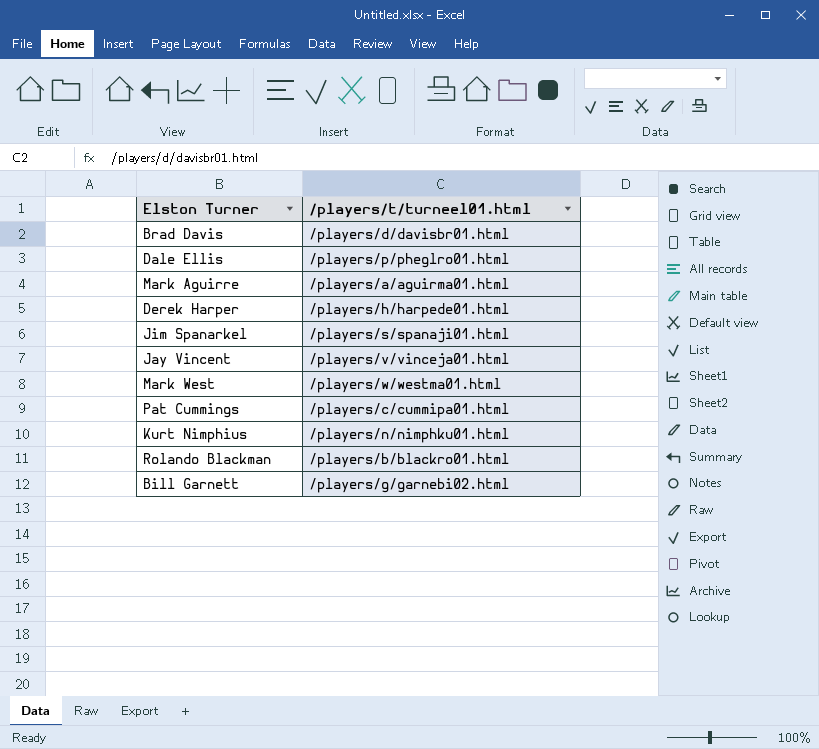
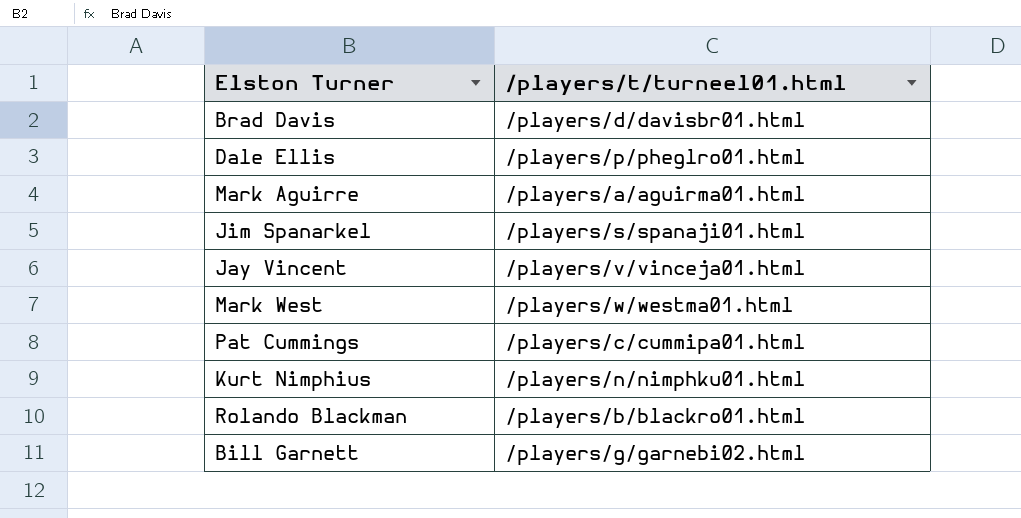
row Derek Harper: /players/h/harpede01.html -> none

